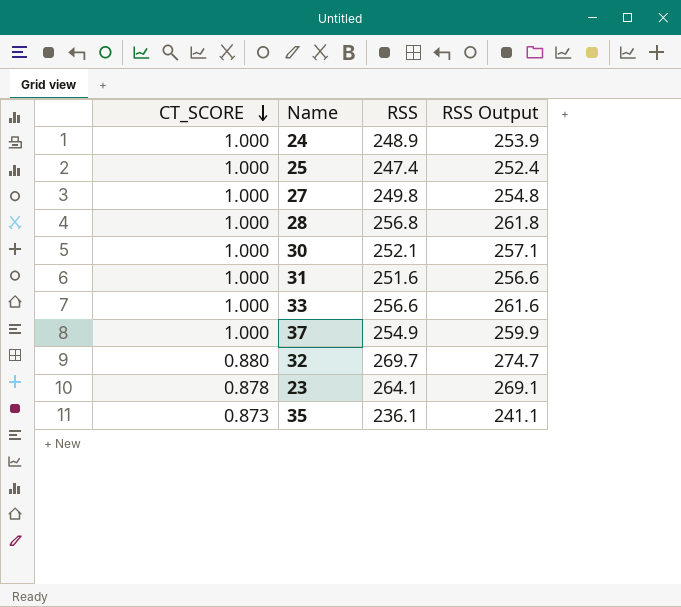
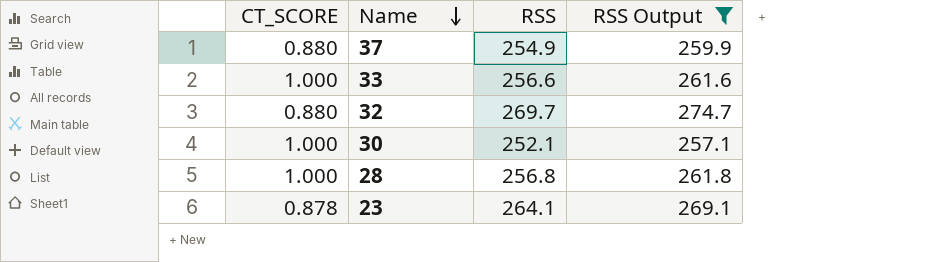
filter: none -> RSS Output >= 257.1
row order: CT_SCORE descending -> Name descending
37 | CT_SCORE: 1.000 -> 0.880

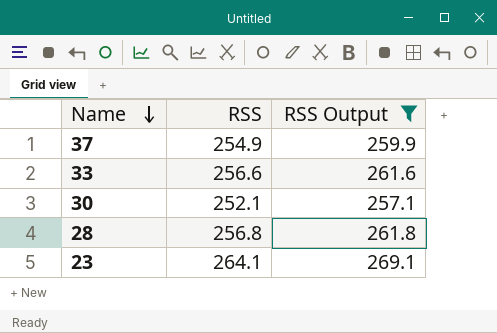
column CT_SCORE | position: 1 -> none
row 32: 0.880 | 269.7 | 274.7 -> none

